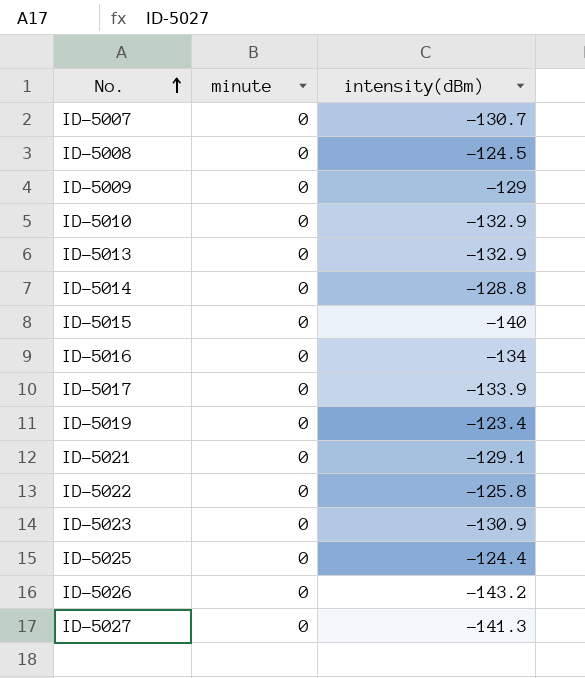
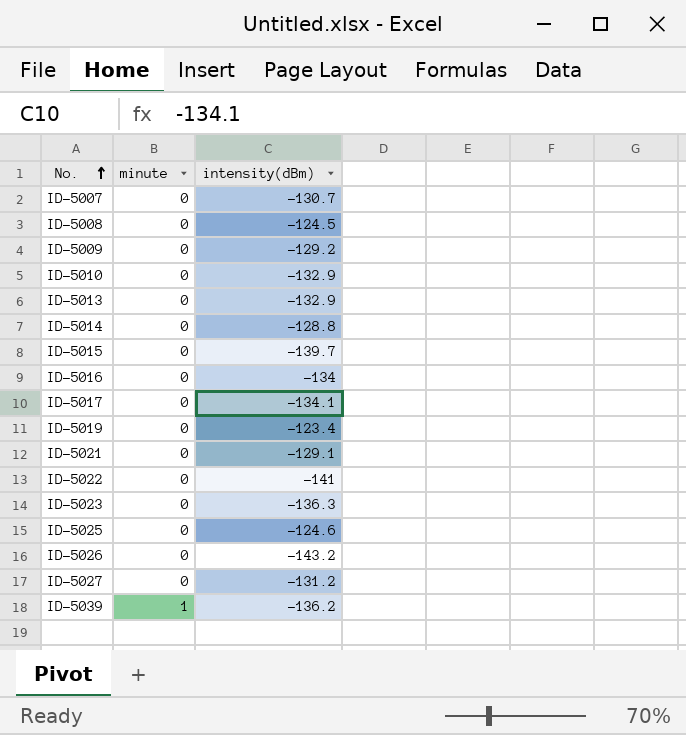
ID-5009 | intensity(dBm): -129 -> -129.2
ID-5015 | intensity(dBm): -140 -> -139.7
ID-5017 | intensity(dBm): -133.9 -> -134.1
ID-5022 | intensity(dBm): -125.8 -> -141
ID-5023 | intensity(dBm): -130.9 -> -136.3
ID-5025 | intensity(dBm): -124.4 -> -124.6
ID-5027 | intensity(dBm): -141.3 -> -131.2
row ID-5039: none -> 1 | -136.2

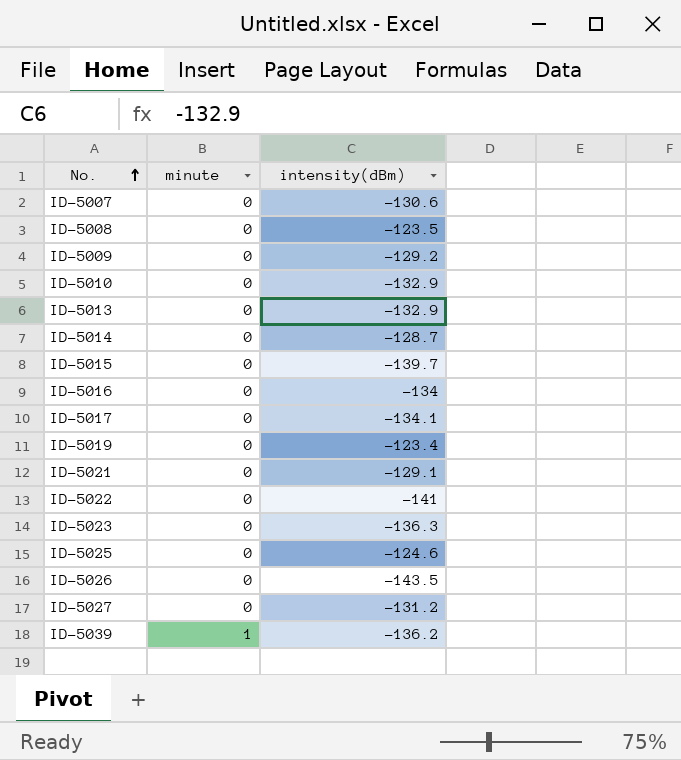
ID-5007 | intensity(dBm): -130.7 -> -130.6
ID-5008 | intensity(dBm): -124.5 -> -123.5
ID-5014 | intensity(dBm): -128.8 -> -128.7
ID-5026 | intensity(dBm): -143.2 -> -143.5

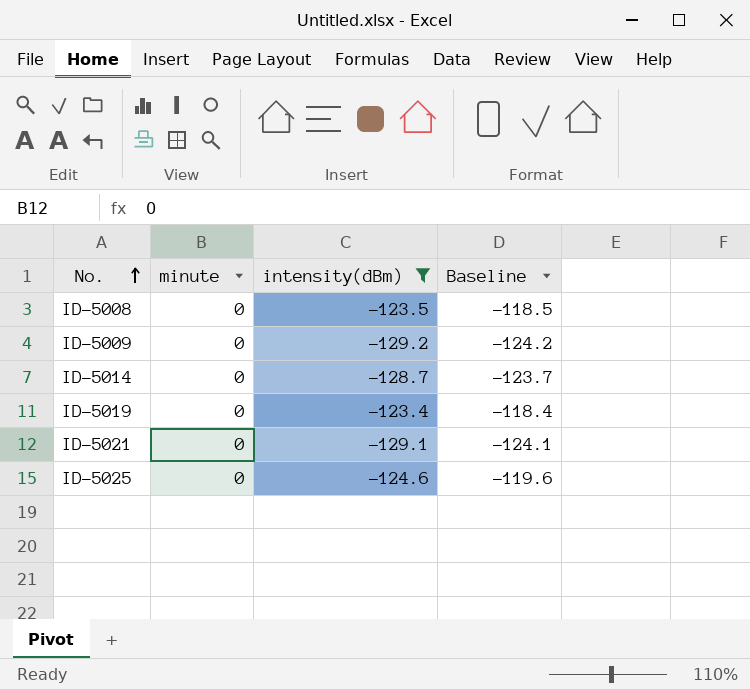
filter: none -> intensity(dBm) >= -129.2
column Baseline | formula: none -> [intensity(dBm)] + 5

